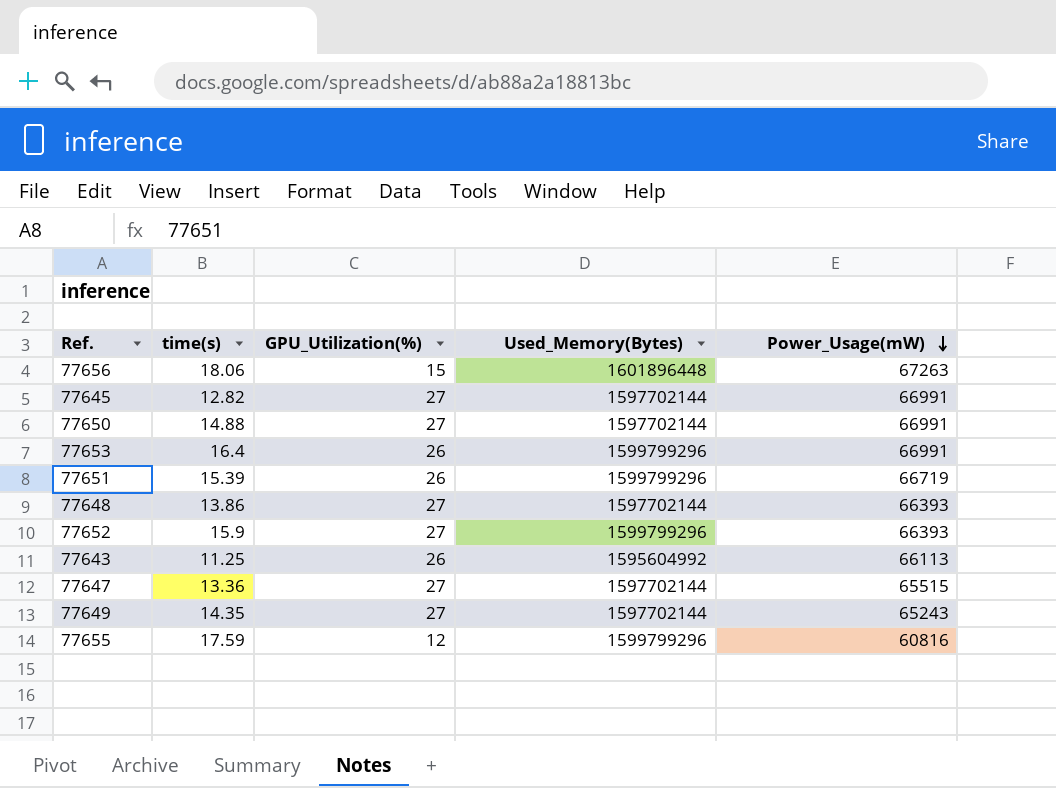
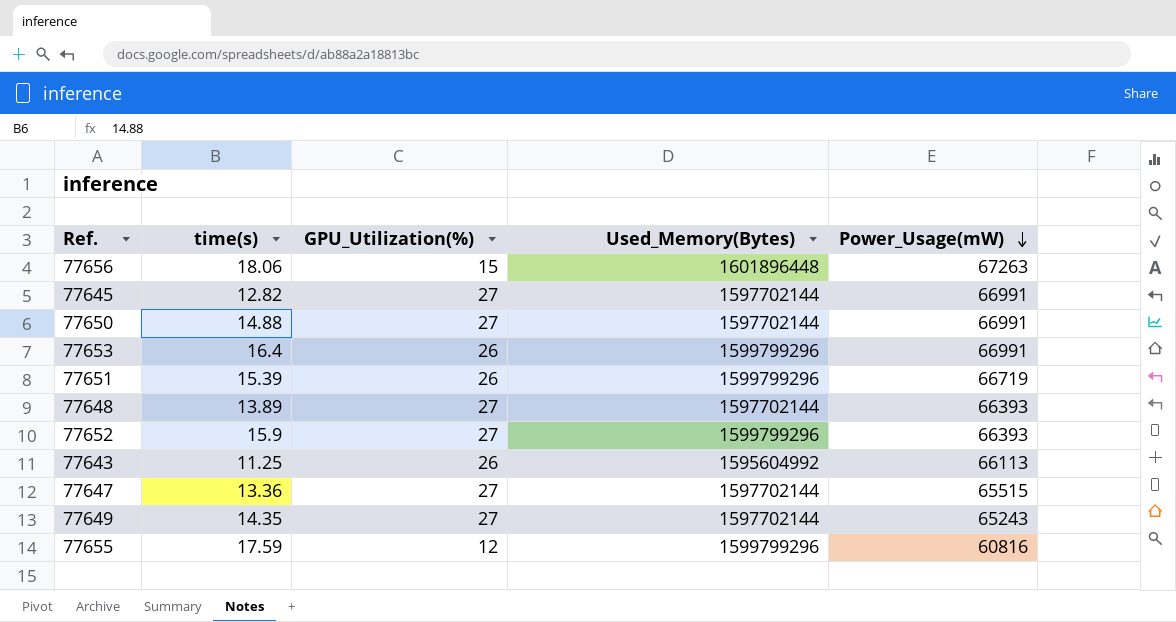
77648 | time(s): 13.86 -> 13.89

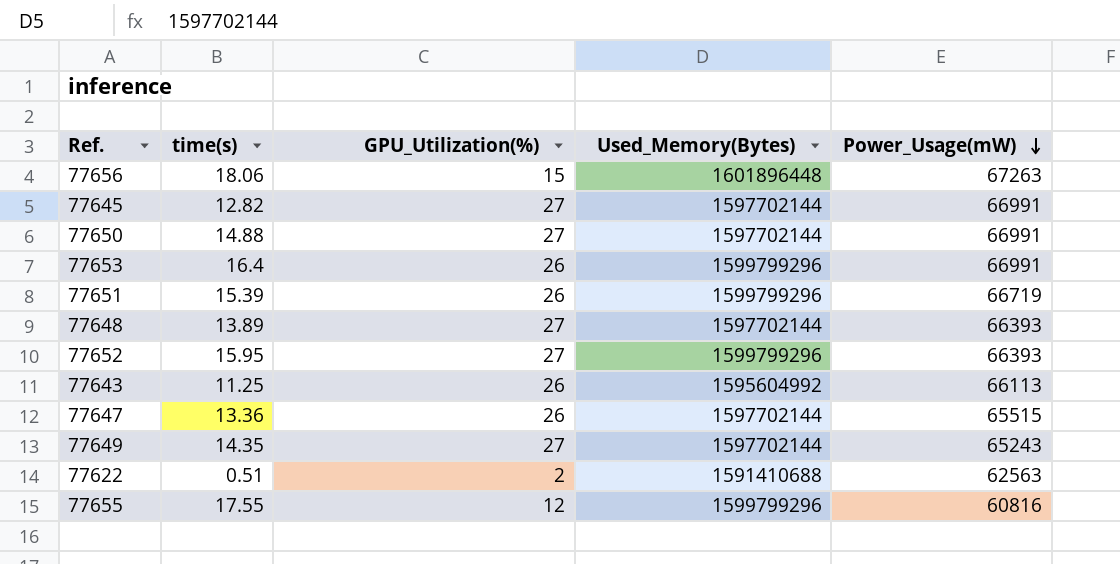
77652 | time(s): 15.9 -> 15.95
77647 | GPU_Utilization(%): 27 -> 26
row 77622: none -> 0.51 | 2 | 1591410688 | 62563
77655 | time(s): 17.59 -> 17.55

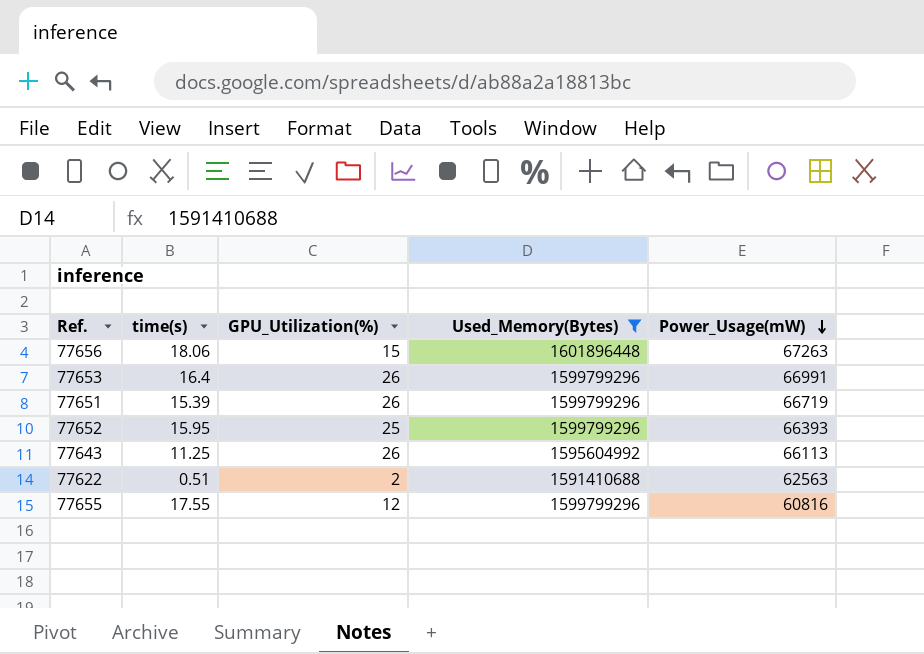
filter: none -> Used_Memory(Bytes) != 1597702144
77652 | GPU_Utilization(%): 27 -> 25

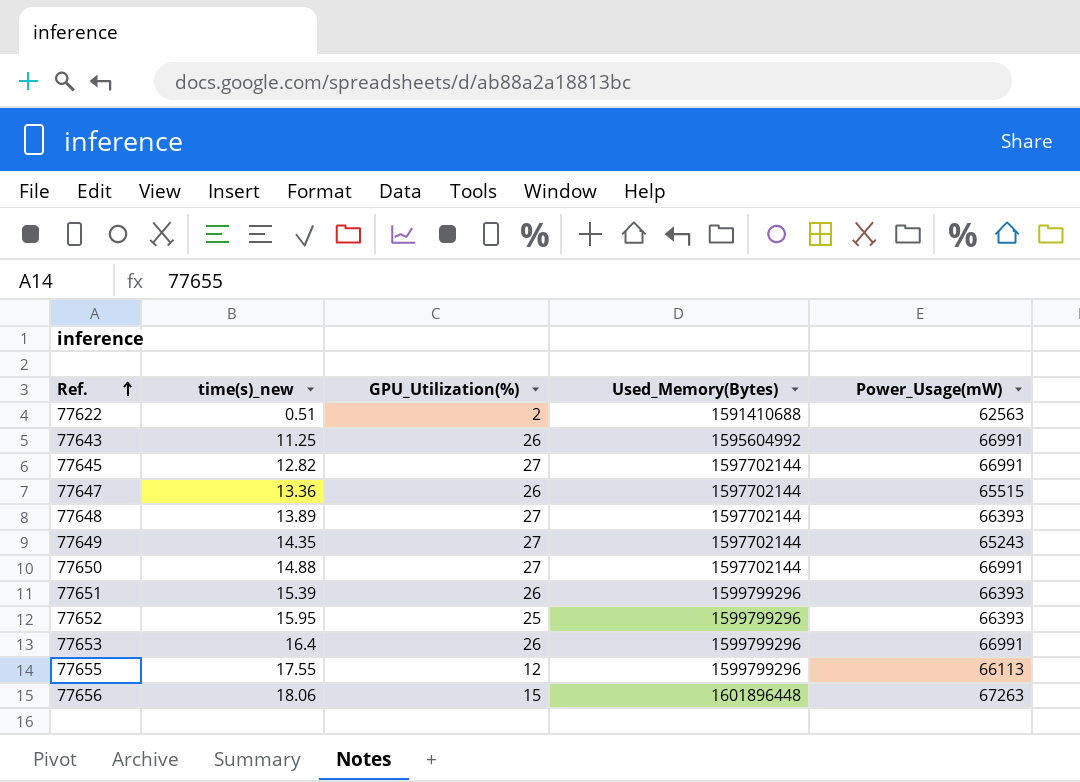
filter: Used_Memory(Bytes) != 1597702144 -> none
row order: Power_Usage(mW) descending -> Ref. ascending
column name: time(s) -> time(s)_new
77643 | Power_Usage(mW): 66113 -> 66991
77651 | Power_Usage(mW): 66719 -> 66393
77655 | Power_Usage(mW): 60816 -> 66113

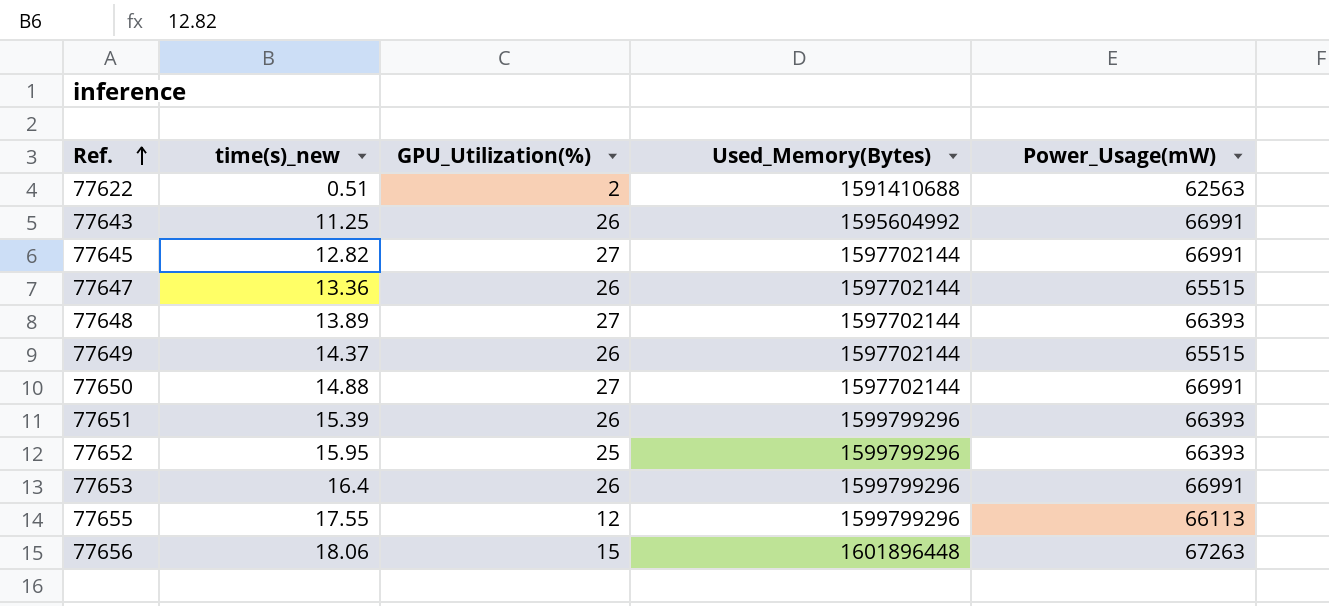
77649 | time(s)_new: 14.35 -> 14.37
77649 | GPU_Utilization(%): 27 -> 26
77649 | Power_Usage(mW): 65243 -> 65515

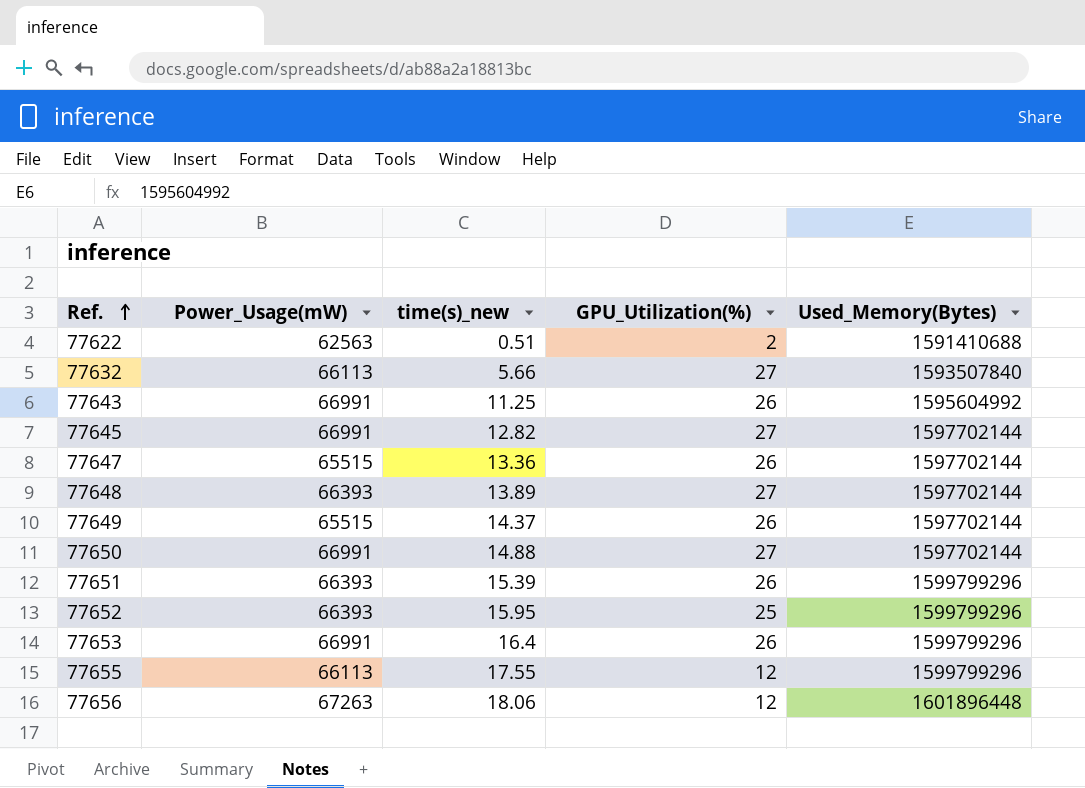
column Power_Usage(mW) | position: 5 -> 2
row 77632: none -> 66113 | 5.66 | 27 | 1593507840
77656 | GPU_Utilization(%): 15 -> 12

